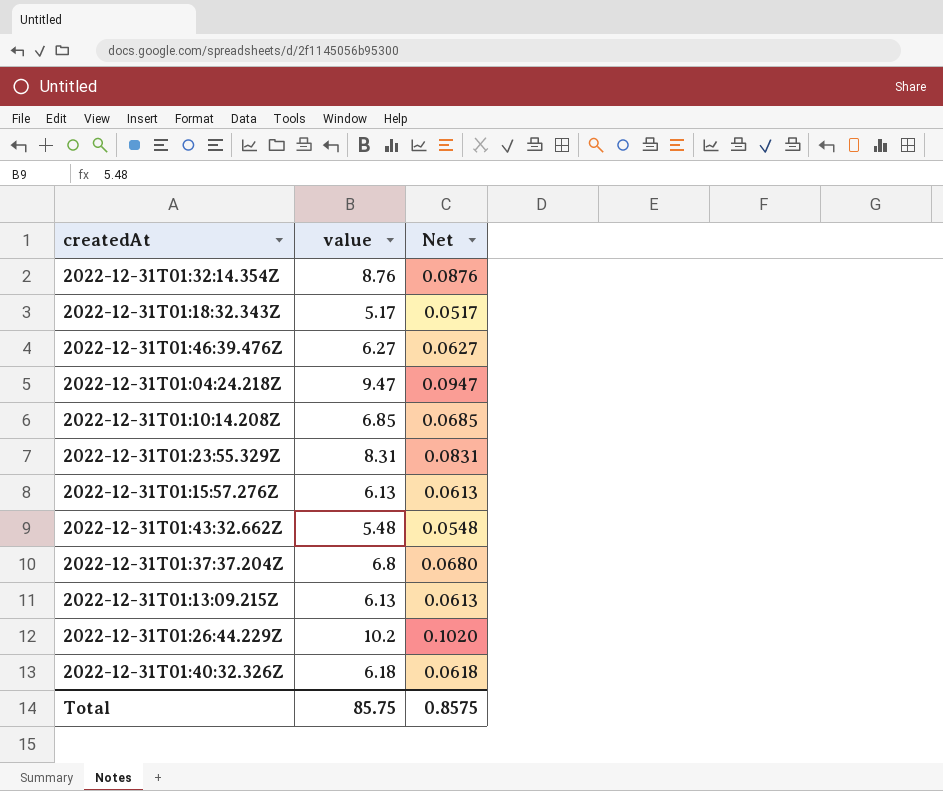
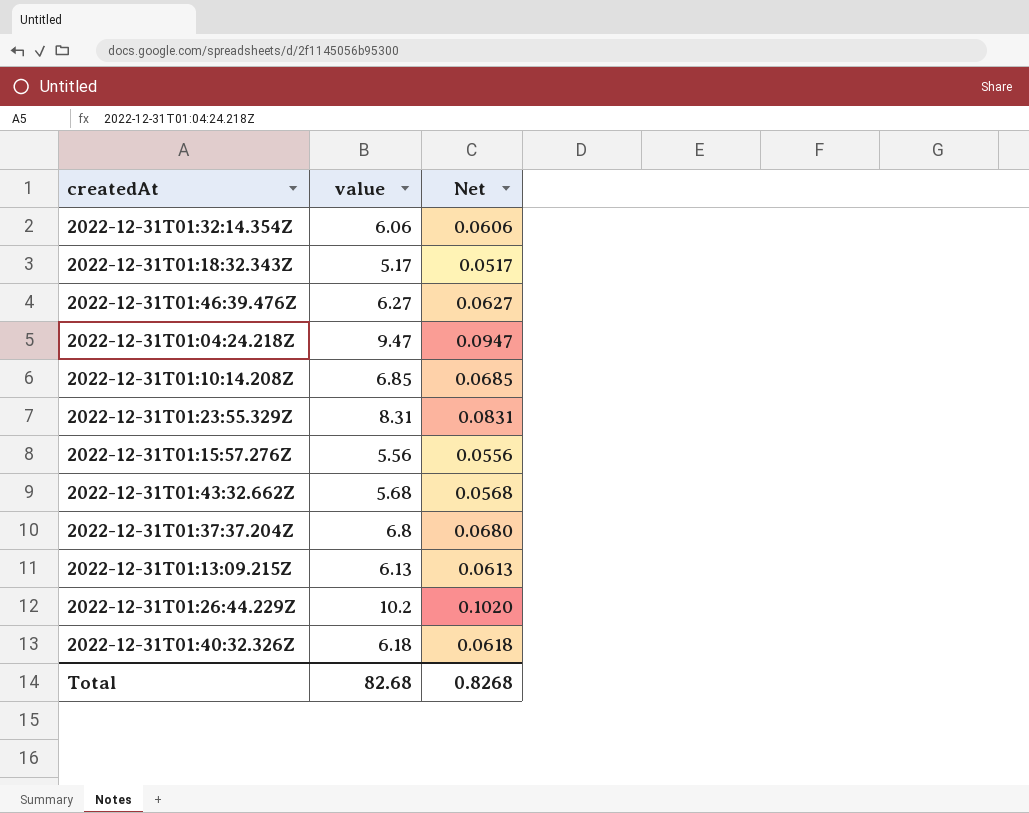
2022-12-31T01:32:14.354Z | value: 8.76 -> 6.06
2022-12-31T01:32:14.354Z | Net: 0.0876 -> 0.0606
2022-12-31T01:15:57.276Z | value: 6.13 -> 5.56
2022-12-31T01:15:57.276Z | Net: 0.0613 -> 0.0556
2022-12-31T01:43:32.662Z | value: 5.48 -> 5.68
2022-12-31T01:43:32.662Z | Net: 0.0548 -> 0.0568
Total | value: 85.75 -> 82.68
Total | Net: 0.8575 -> 0.8268

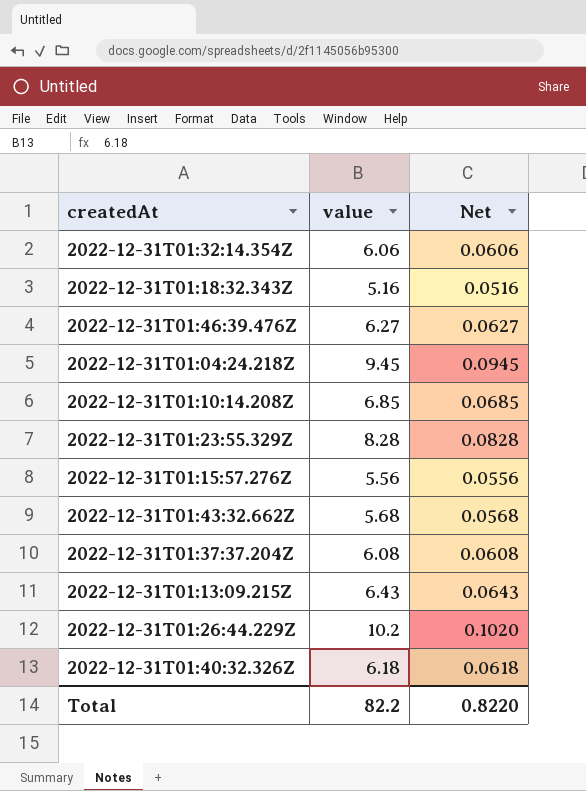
2022-12-31T01:18:32.343Z | value: 5.17 -> 5.16
2022-12-31T01:18:32.343Z | Net: 0.0517 -> 0.0516
2022-12-31T01:04:24.218Z | value: 9.47 -> 9.45
2022-12-31T01:04:24.218Z | Net: 0.0947 -> 0.0945
2022-12-31T01:23:55.329Z | value: 8.31 -> 8.28
2022-12-31T01:23:55.329Z | Net: 0.0831 -> 0.0828
2022-12-31T01:37:37.204Z | value: 6.8 -> 6.08
2022-12-31T01:37:37.204Z | Net: 0.0680 -> 0.0608
2022-12-31T01:13:09.215Z | value: 6.13 -> 6.43
2022-12-31T01:13:09.215Z | Net: 0.0613 -> 0.0643
Total | value: 82.68 -> 82.2
Total | Net: 0.8268 -> 0.8220

